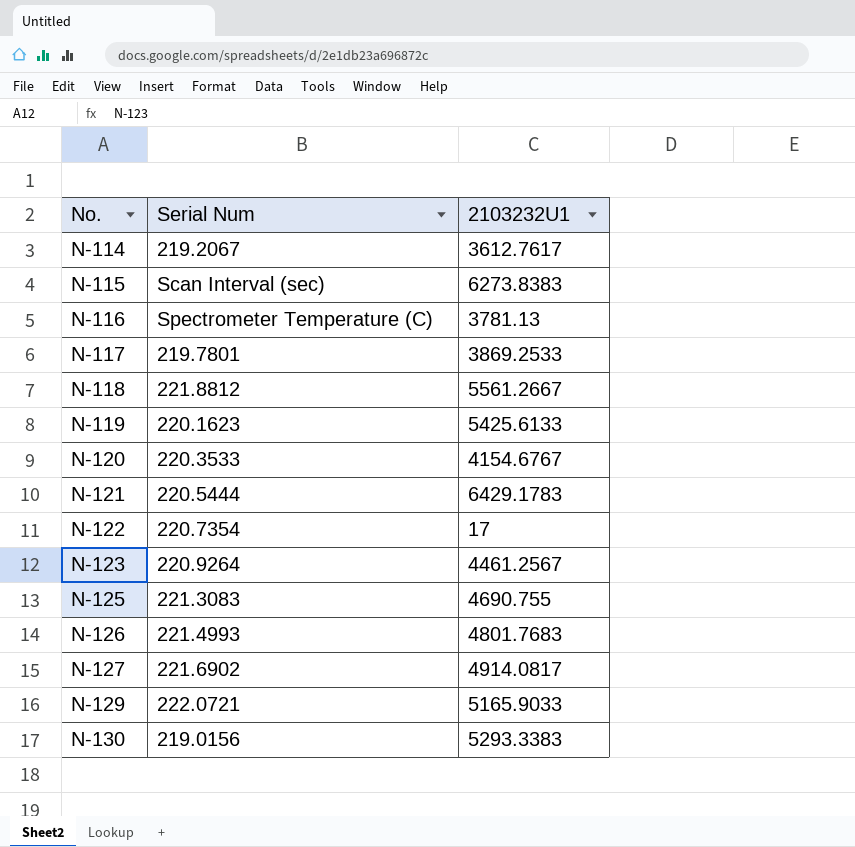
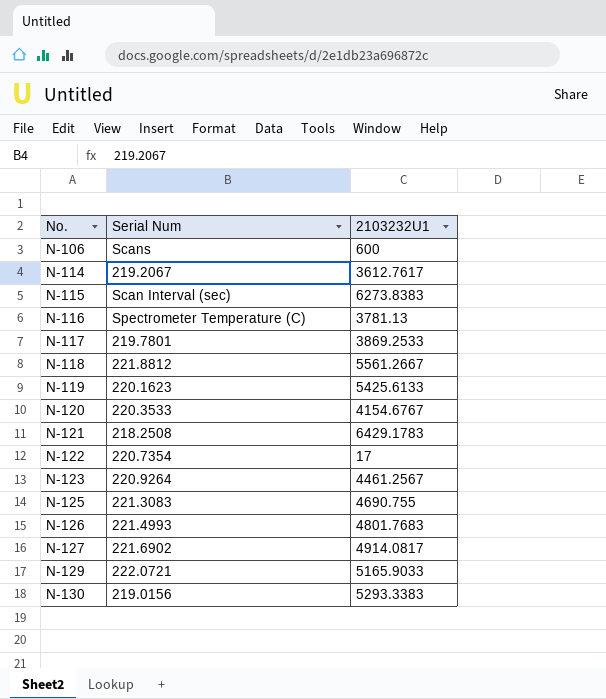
row N-106: none -> Scans | 600
N-121 | Serial Num: 220.5444 -> 218.2508

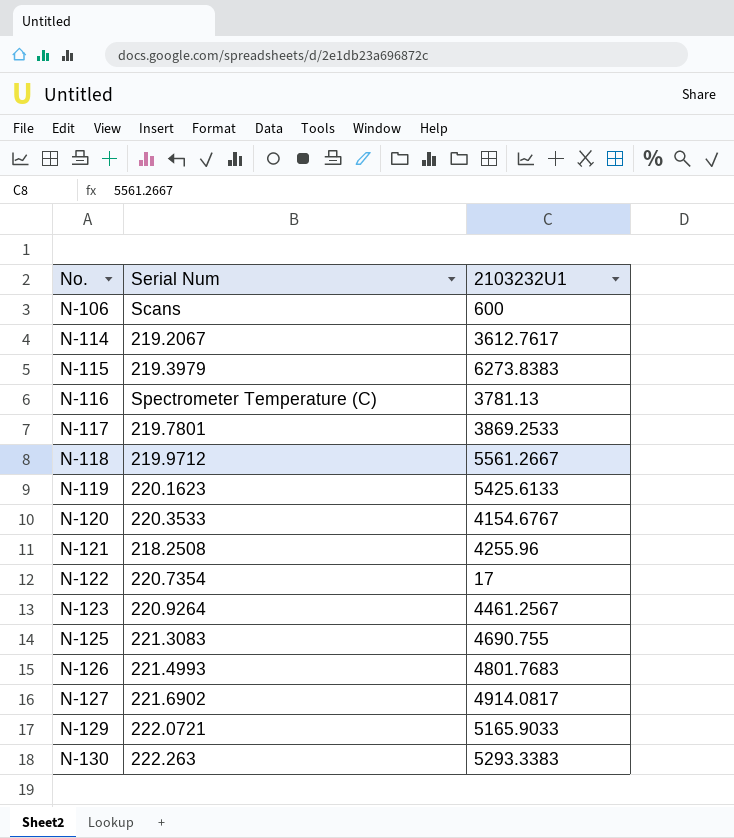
N-115 | Serial Num: Scan Interval (sec) -> 219.3979
N-118 | Serial Num: 221.8812 -> 219.9712
N-121 | 2103232U1: 6429.1783 -> 4255.96
N-130 | Serial Num: 219.0156 -> 222.263

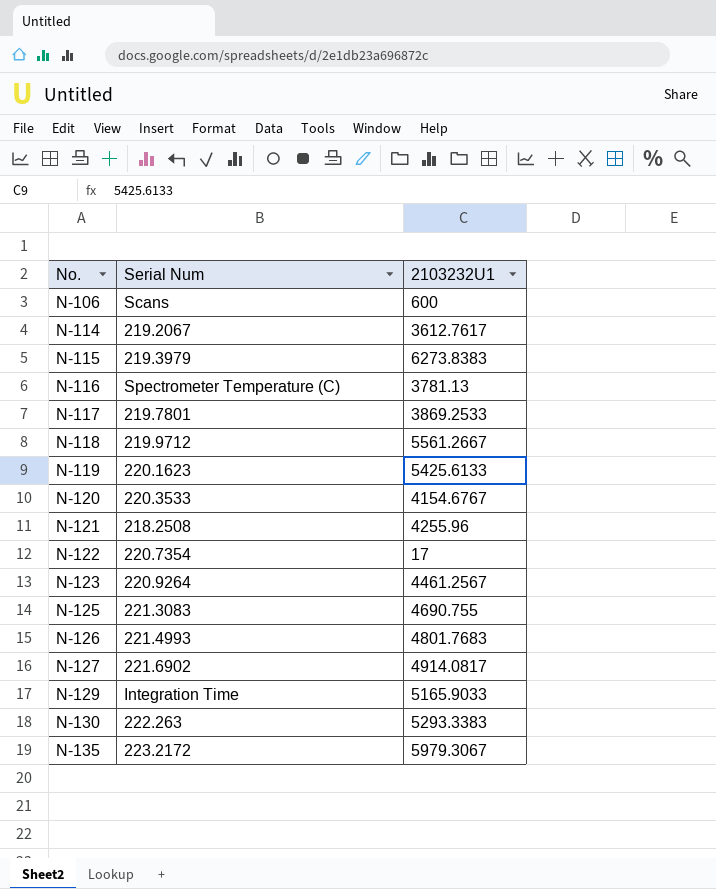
N-129 | Serial Num: 222.0721 -> Integration Time
row N-135: none -> 223.2172 | 5979.3067

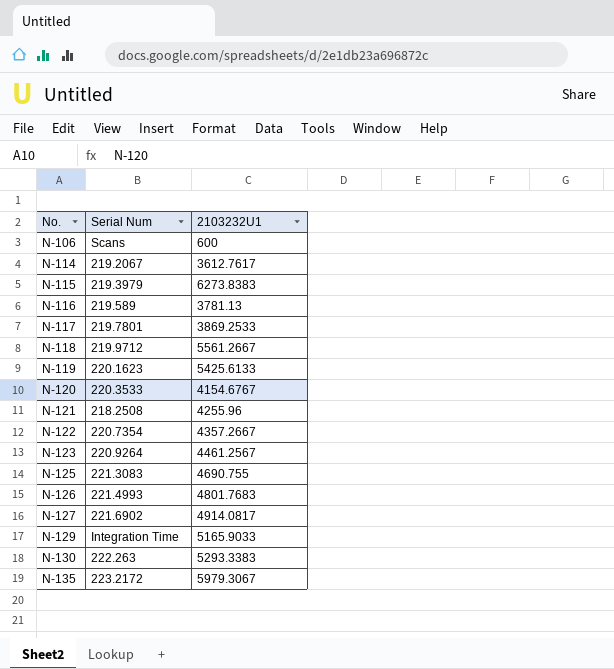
N-116 | Serial Num: Spectrometer Temperature (C) -> 219.589
N-122 | 2103232U1: 17 -> 4357.2667

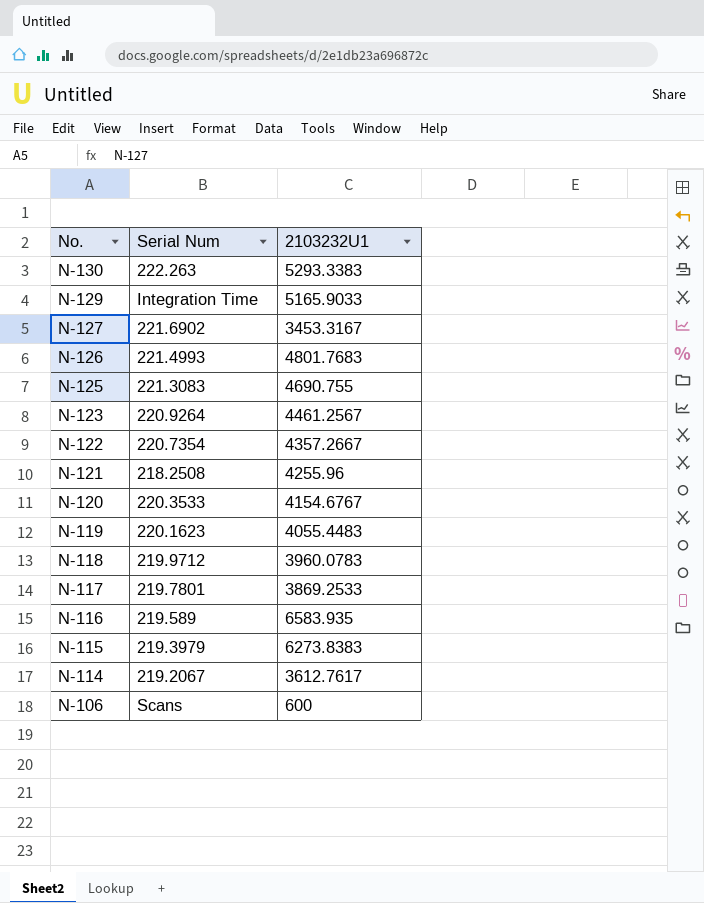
row order: No. ascending -> No. descending
row N-135: 223.2172 | 5979.3067 -> none
N-127 | 2103232U1: 4914.0817 -> 3453.3167
N-119 | 2103232U1: 5425.6133 -> 4055.4483
N-118 | 2103232U1: 5561.2667 -> 3960.0783
N-116 | 2103232U1: 3781.13 -> 6583.935

